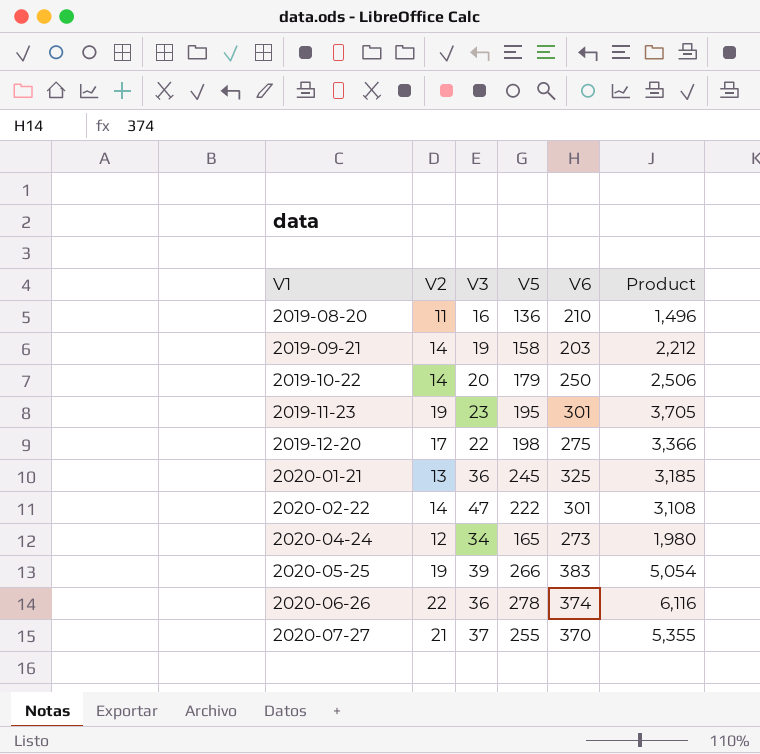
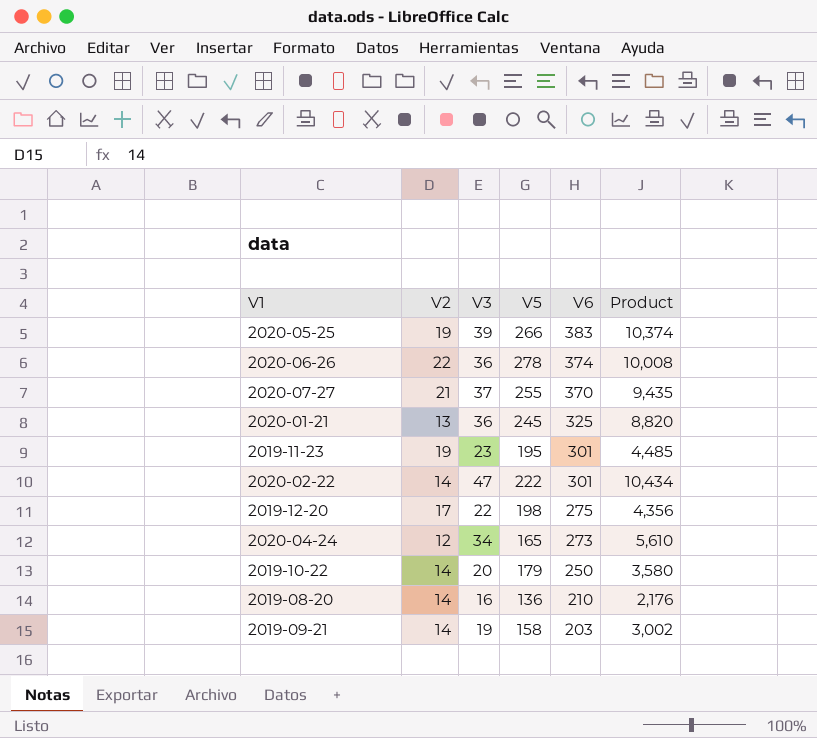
row order: V1 ascending -> V6 descending
column Product | formula: [V2] * [V5] -> [V3] * [V5]
2019-08-20 | V2: 11 -> 14

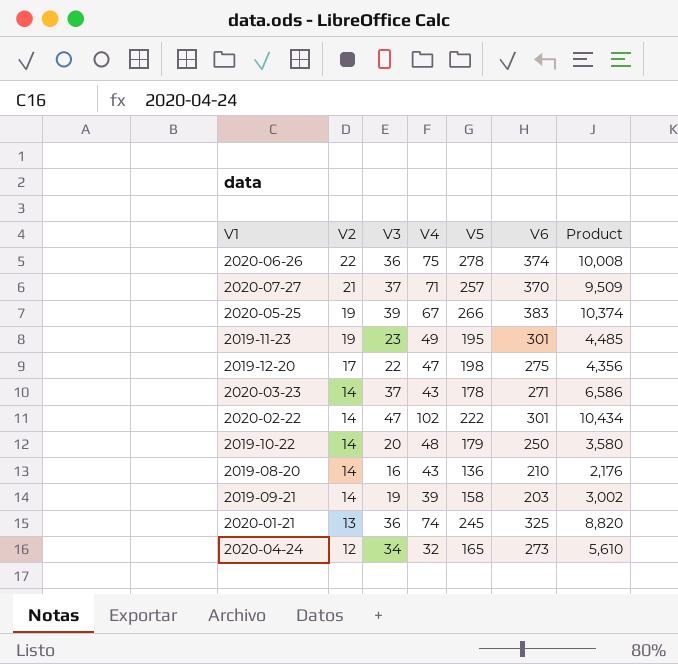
row order: V6 descending -> V2 descending
column V4 | position: none -> 4
2020-07-27 | V5: 255 -> 257
2020-07-27 | Product: 9,435 -> 9,509
row 2020-03-23: none -> 14 | 37 | 43 | 178 | 271 | 6,586

